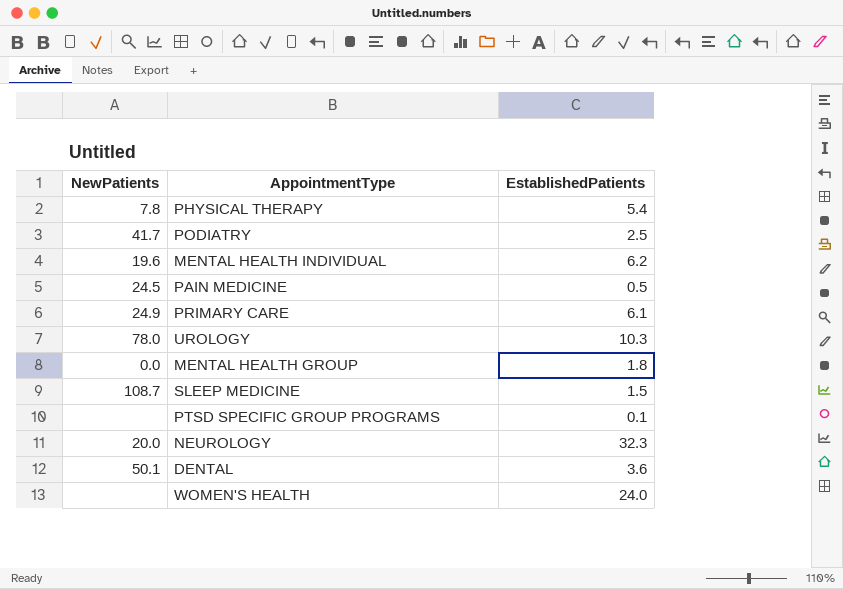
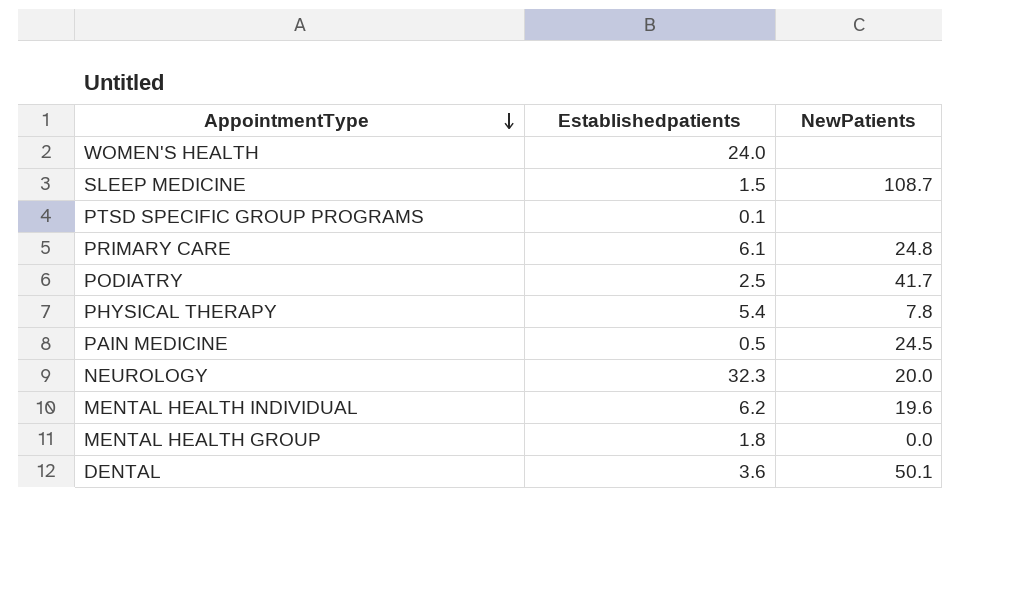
row order: none -> AppointmentType descending
column name: EstablishedPatients -> Establishedpatients
column NewPatients | position: 1 -> 3
row UROLOGY: 78.0 | 10.3 -> none
PRIMARY CARE | NewPatients: 24.9 -> 24.8

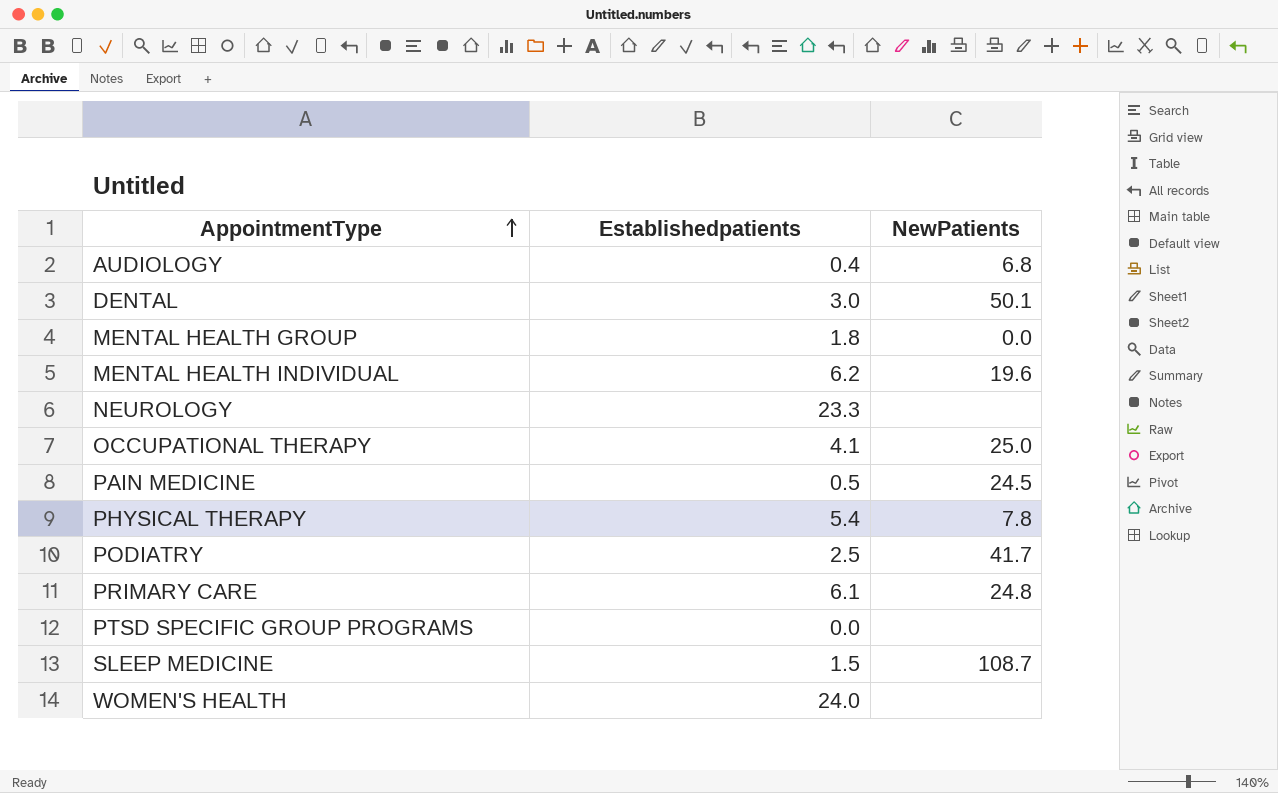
row order: AppointmentType descending -> AppointmentType ascending
row AUDIOLOGY: none -> 0.4 | 6.8
DENTAL | Establishedpatients: 3.6 -> 3.0
NEUROLOGY | Establishedpatients: 32.3 -> 23.3
NEUROLOGY | NewPatients: 20.0 -> none
row OCCUPATIONAL THERAPY: none -> 4.1 | 25.0
PTSD SPECIFIC GROUP PROGRAMS | Establishedpatients: 0.1 -> 0.0

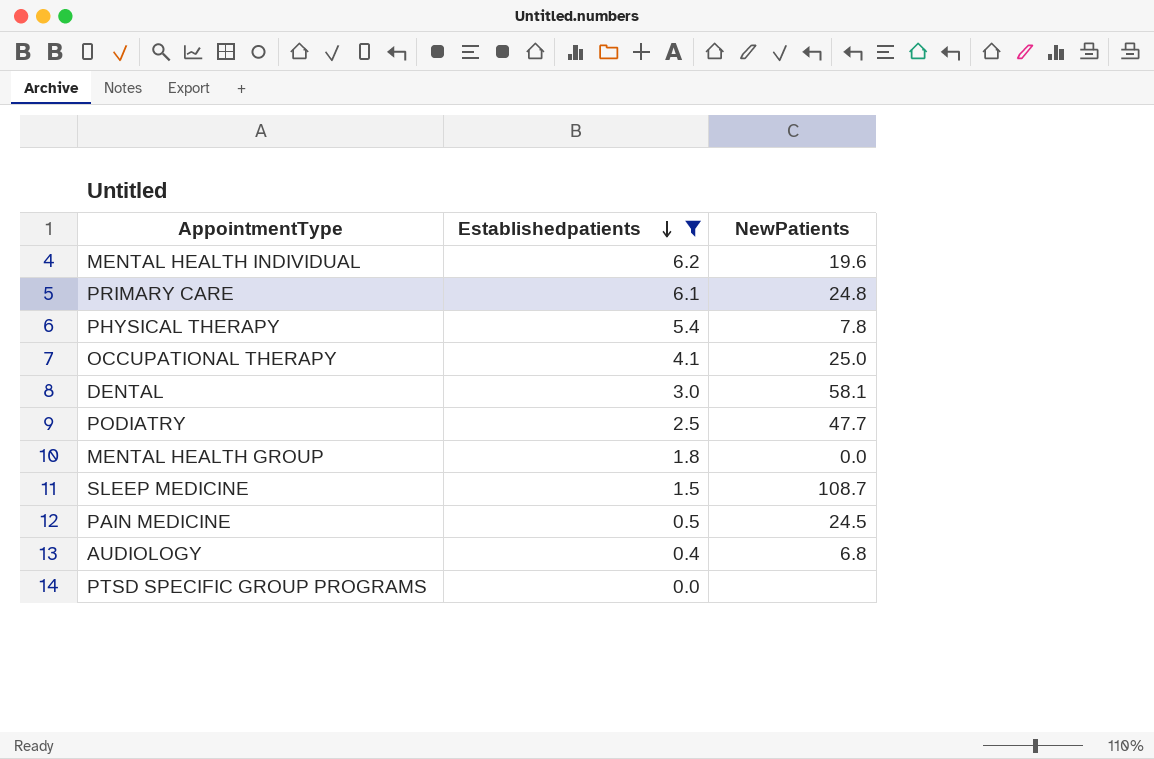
filter: none -> Establishedpatients <= 6.2
row order: AppointmentType ascending -> Establishedpatients descending
DENTAL | NewPatients: 50.1 -> 58.1
PODIATRY | NewPatients: 41.7 -> 47.7

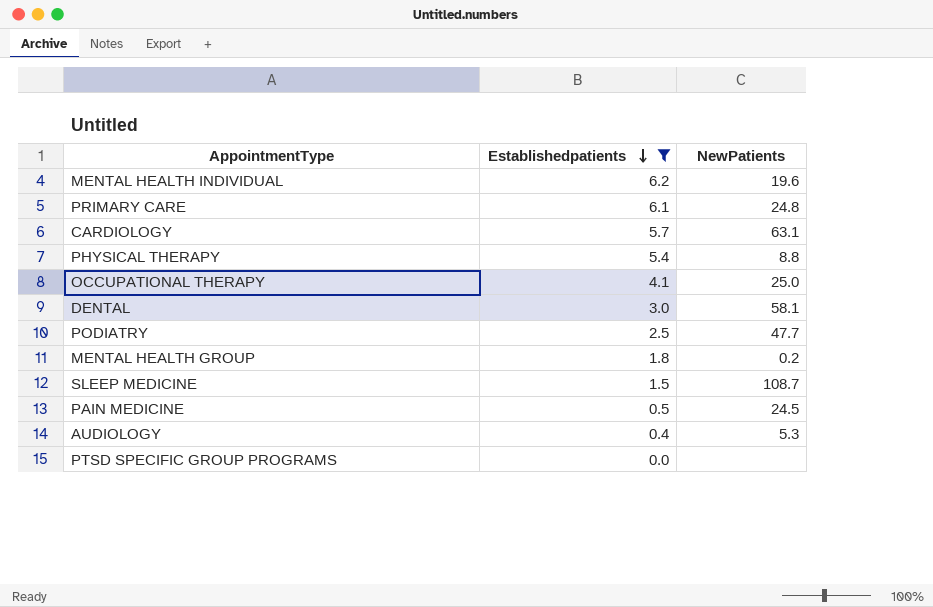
row CARDIOLOGY: none -> 5.7 | 63.1
PHYSICAL THERAPY | NewPatients: 7.8 -> 8.8
MENTAL HEALTH GROUP | NewPatients: 0.0 -> 0.2
AUDIOLOGY | NewPatients: 6.8 -> 5.3

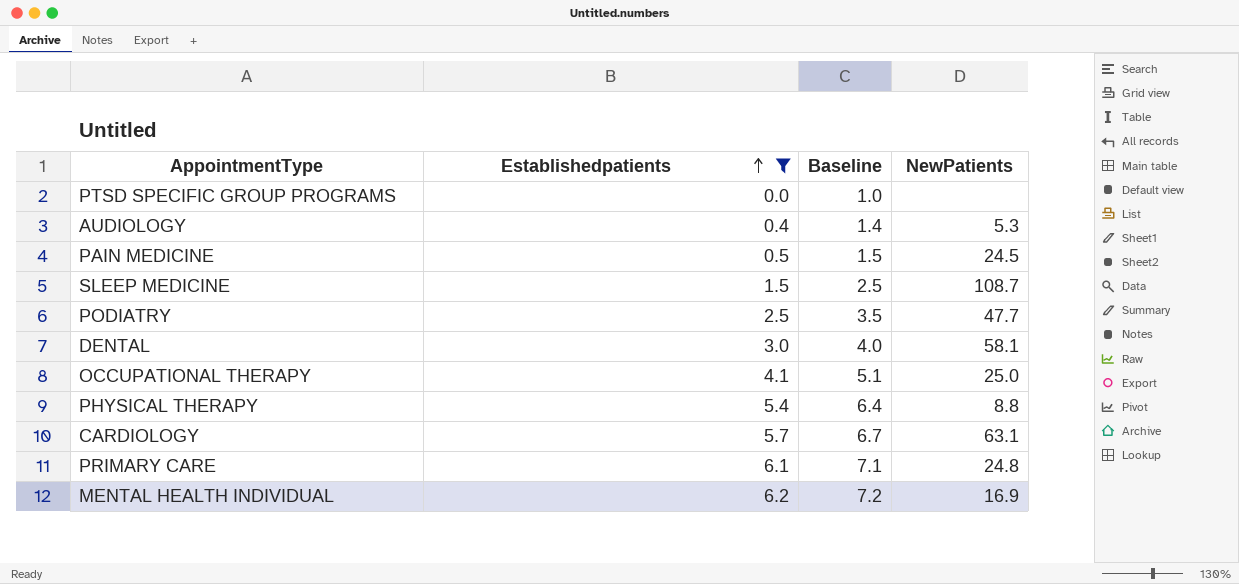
row order: Establishedpatients descending -> Establishedpatients ascending
column Baseline | formula: none -> [Establishedpatients] + 1
row MENTAL HEALTH GROUP: 1.8 | 0.2 -> none
MENTAL HEALTH INDIVIDUAL | NewPatients: 19.6 -> 16.9

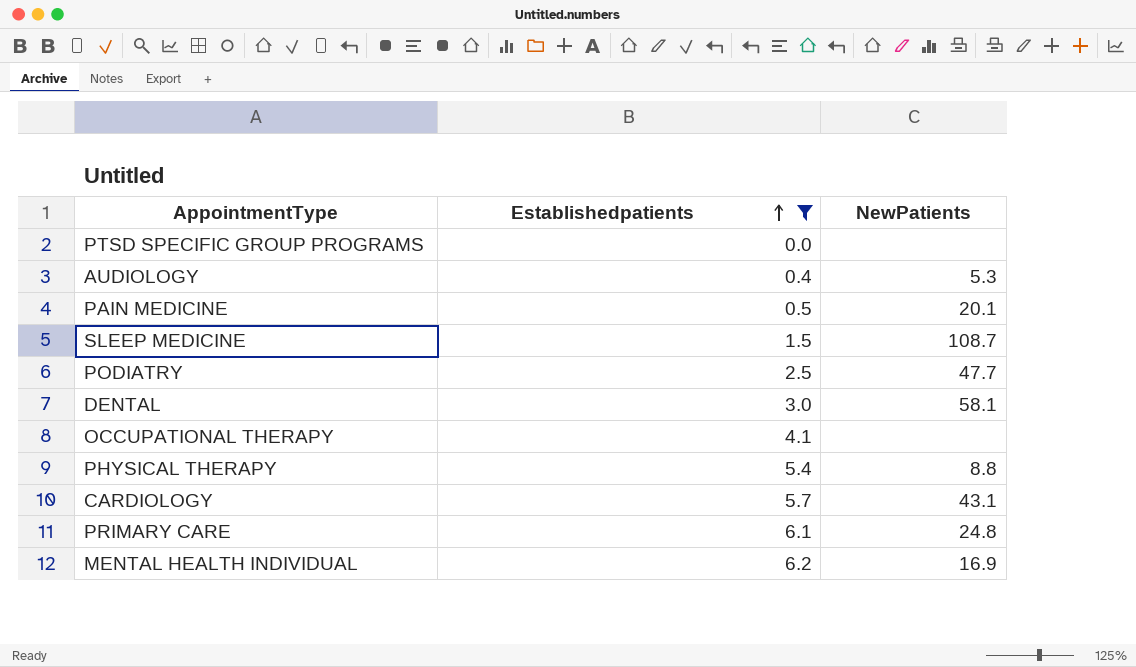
column Baseline | formula: [Establishedpatients] + 1 -> none
PAIN MEDICINE | NewPatients: 24.5 -> 20.1
OCCUPATIONAL THERAPY | NewPatients: 25.0 -> none
CARDIOLOGY | NewPatients: 63.1 -> 43.1

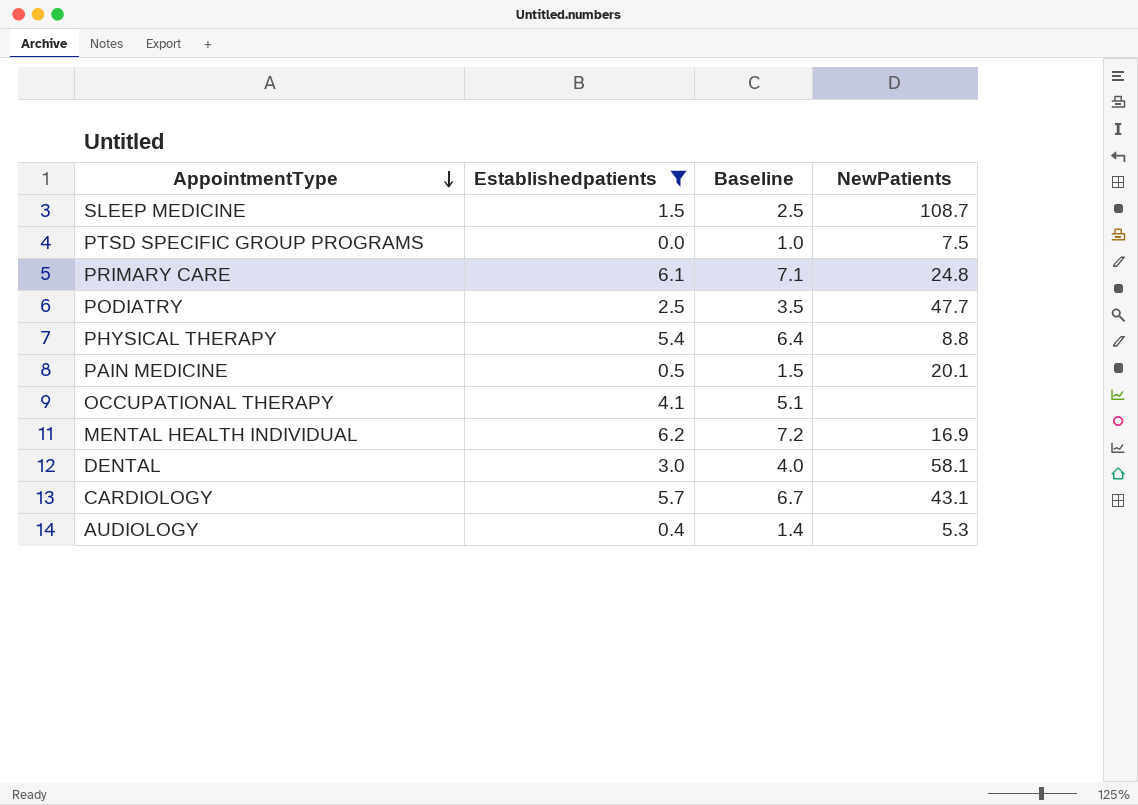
row order: Establishedpatients ascending -> AppointmentType descending
column Baseline | formula: none -> [Establishedpatients] + 1
PTSD SPECIFIC GROUP PROGRAMS | NewPatients: none -> 7.5

